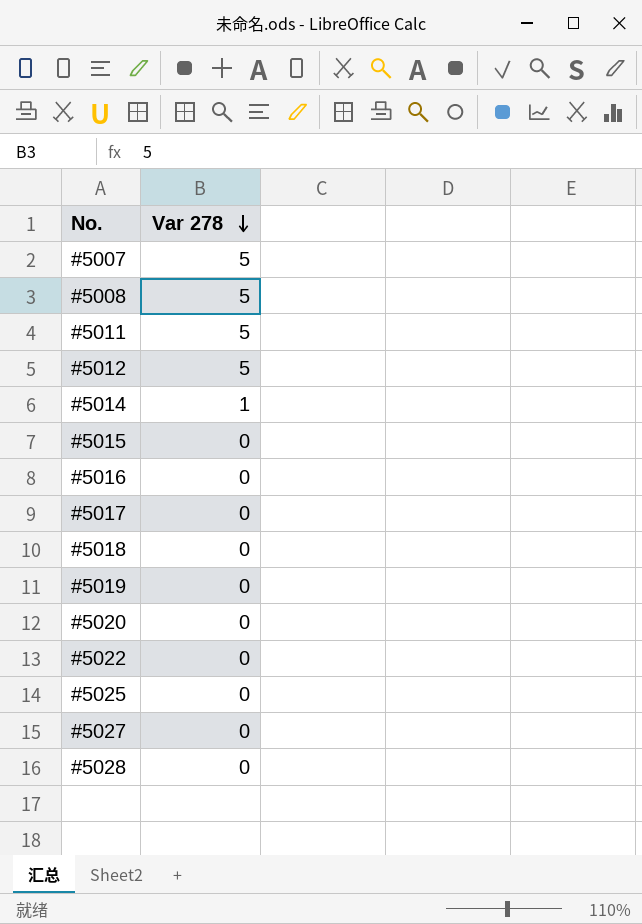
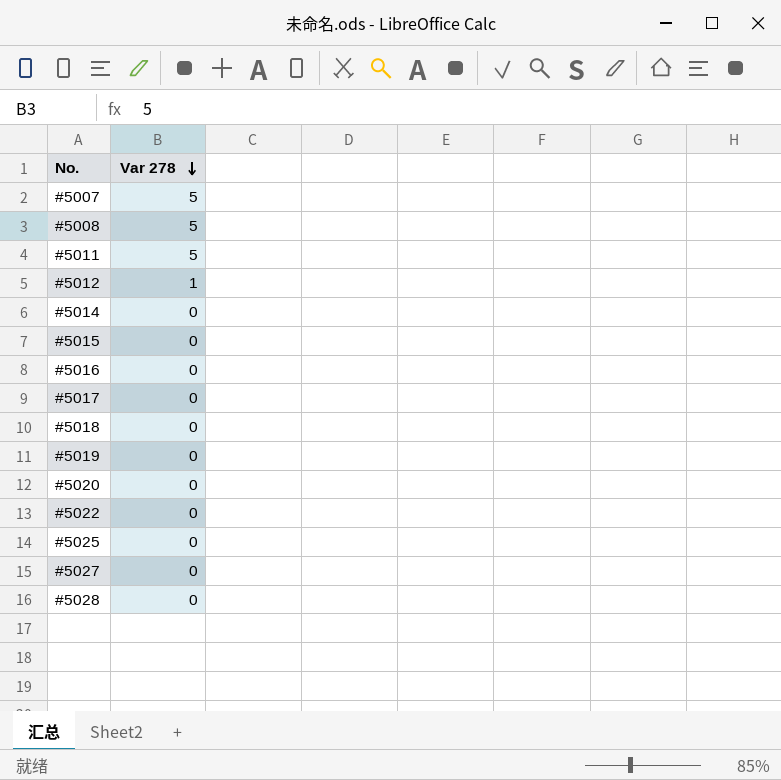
#5012 | Var 278: 5 -> 1
#5014 | Var 278: 1 -> 0

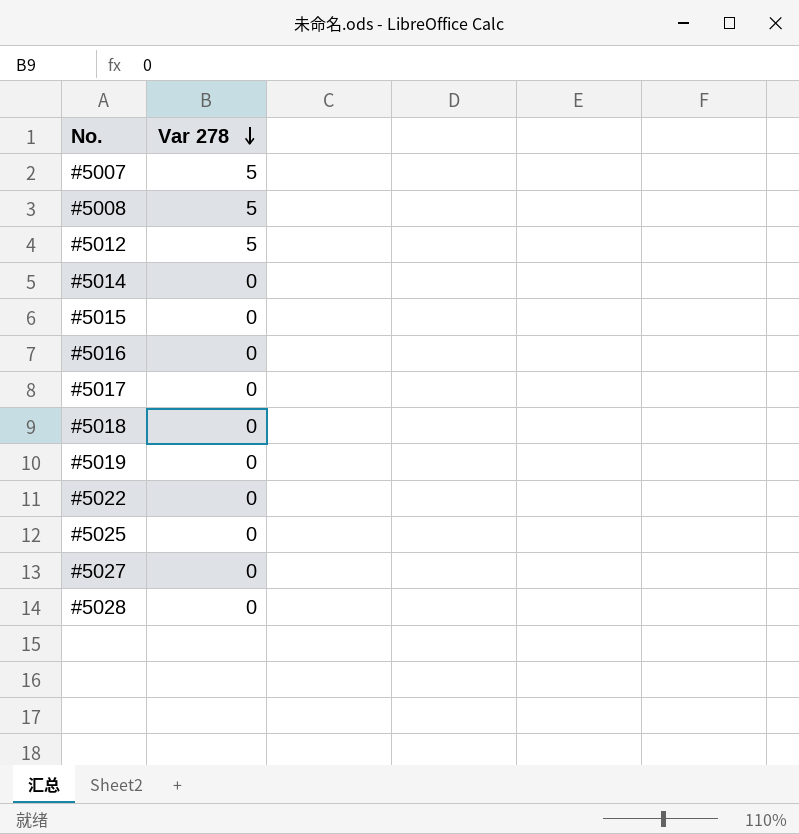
row #5011: 5 -> none
row #5020: 0 -> none
#5012 | Var 278: 1 -> 5

